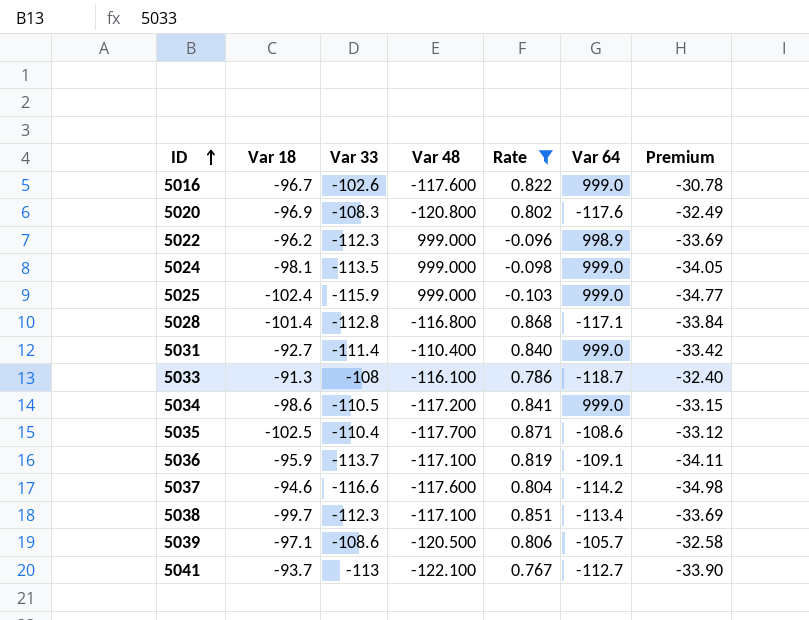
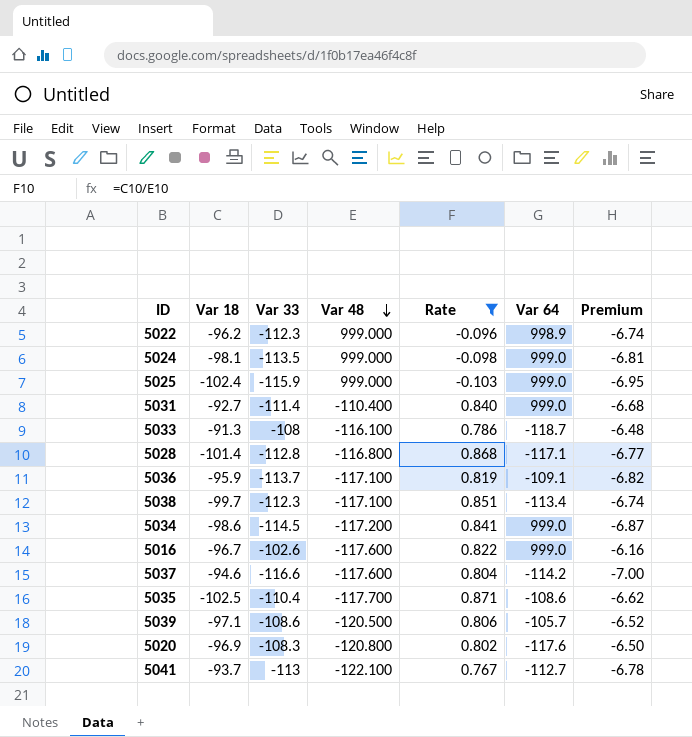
row order: ID ascending -> Var 48 descending
column Premium | formula: [Var 33] * 0.3 -> [Var 33] * 0.06
5034 | Var 33: -110.5 -> -114.5

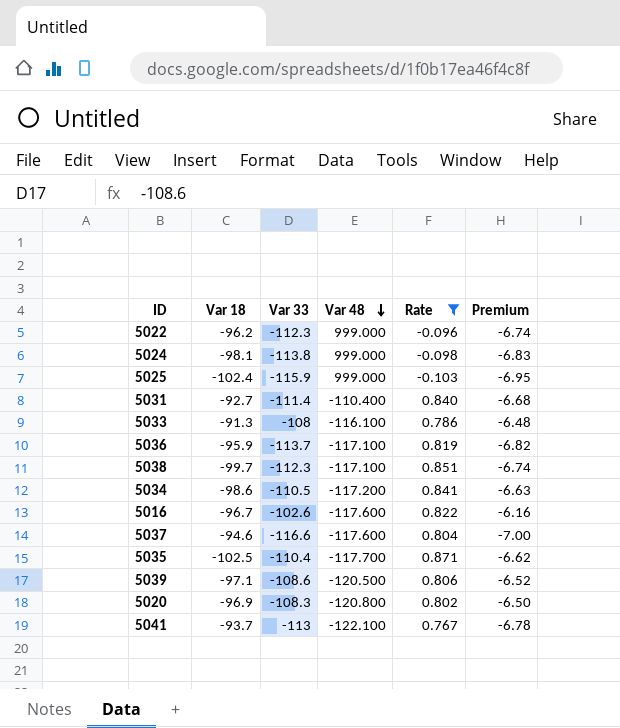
column Var 64 | position: 6 -> none
row 5028: -101.4 | -112.8 | -116.800 | 0.868 | -117.1 | -6.77 -> none
5024 | Var 33: -113.5 -> -113.8
5024 | Premium: -6.81 -> -6.83
5034 | Var 33: -114.5 -> -110.5
5034 | Premium: -6.87 -> -6.63

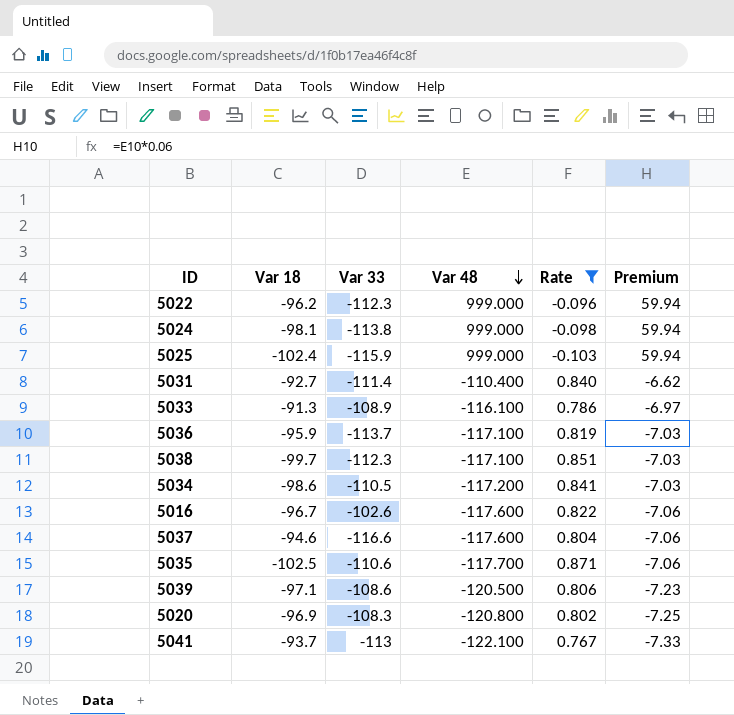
column Premium | formula: [Var 33] * 0.06 -> [Var 48] * 0.06
5033 | Var 33: -108 -> -108.9
5035 | Var 33: -110.4 -> -110.6

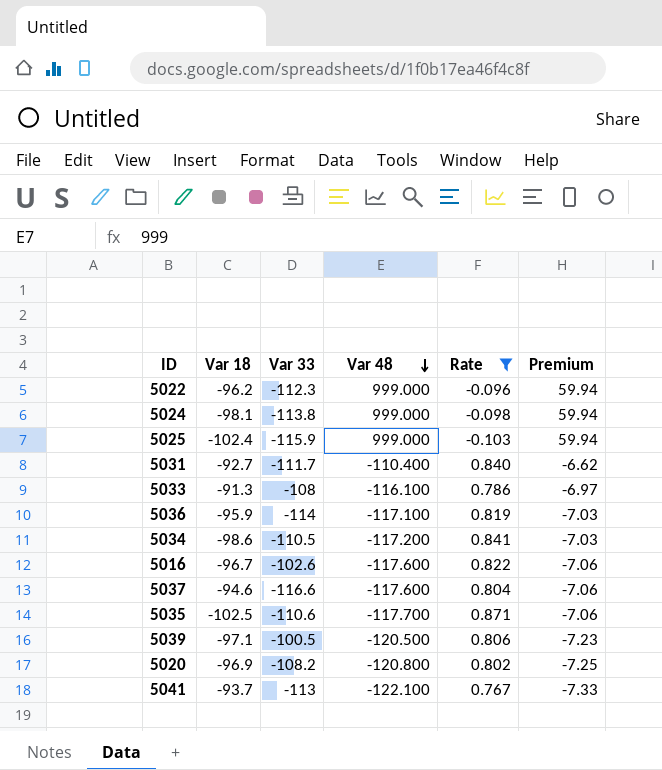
row 5038: -99.7 | -112.3 | -117.100 | 0.851 | -7.03 -> none
5031 | Var 33: -111.4 -> -111.7
5033 | Var 33: -108.9 -> -108
5036 | Var 33: -113.7 -> -114
5039 | Var 33: -108.6 -> -100.5
5020 | Var 33: -108.3 -> -108.2

